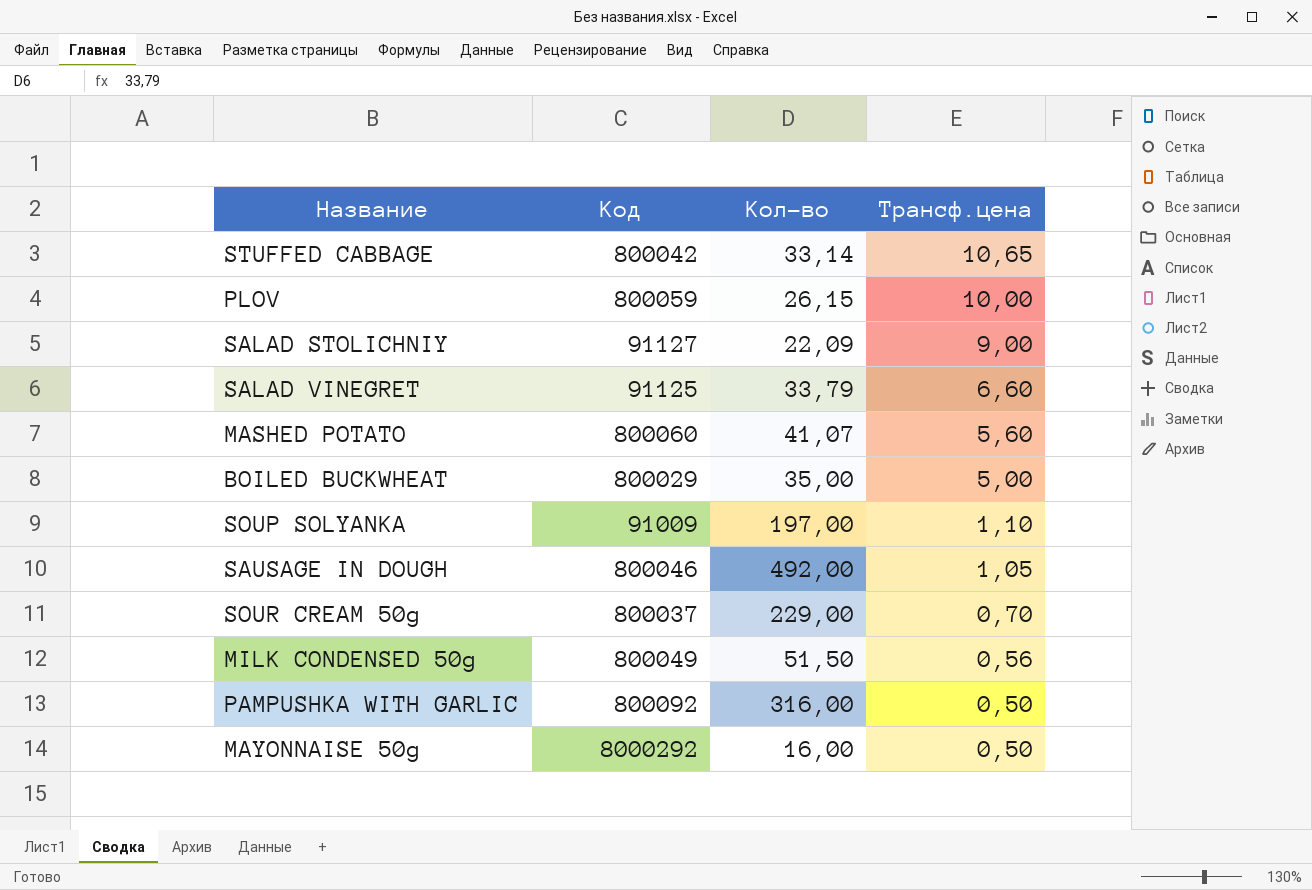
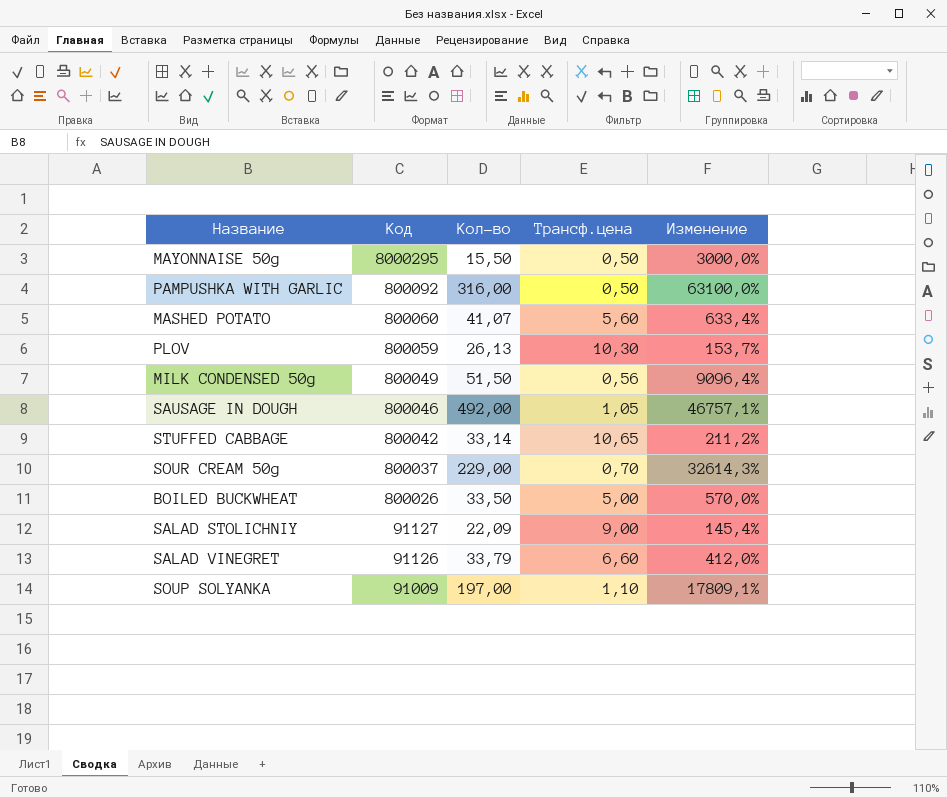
row order: Трансф.цена descending -> Код descending
column Изменение | formula: none -> ([Кол-во] - [Трансф.цена]) / [Трансф.цена]
MAYONNAISE 50g | Код: 8000292 -> 8000295
MAYONNAISE 50g | Кол-во: 16,00 -> 15,50
PLOV | Кол-во: 26,15 -> 26,13
PLOV | Трансф.цена: 10,00 -> 10,30
BOILED BUCKWHEAT | Код: 800029 -> 800026
BOILED BUCKWHEAT | Кол-во: 35,00 -> 33,50
SALAD VINEGRET | Код: 91125 -> 91126

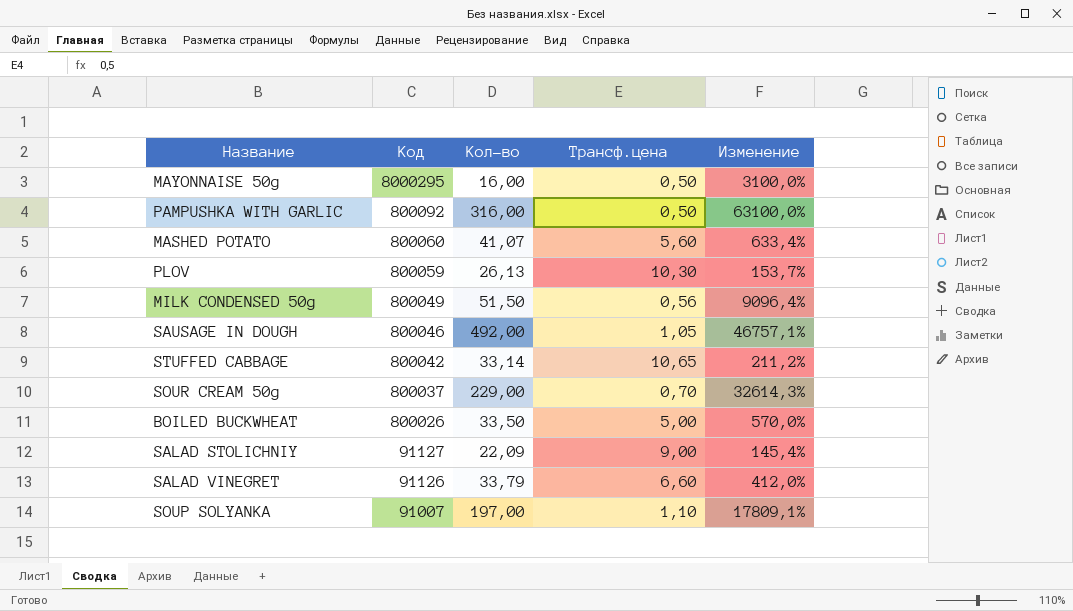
MAYONNAISE 50g | Кол-во: 15,50 -> 16,00
MAYONNAISE 50g | Изменение: 3000,0% -> 3100,0%
SOUP SOLYANKA | Код: 91009 -> 91007

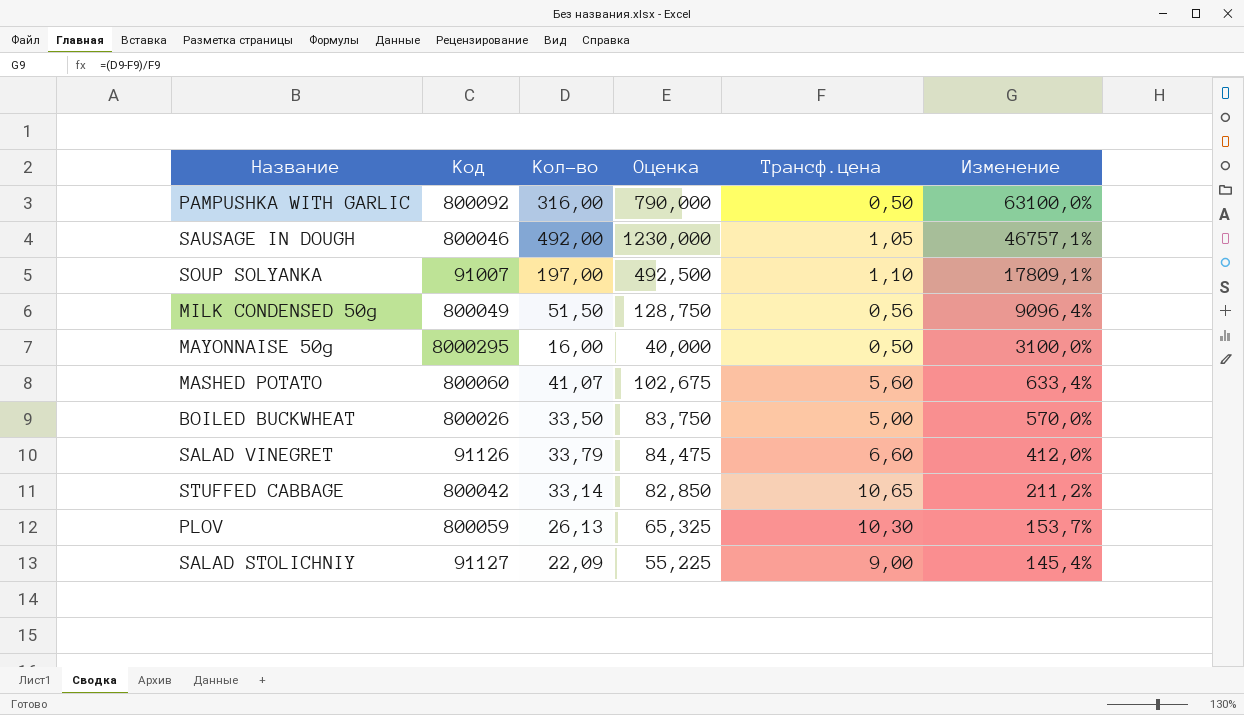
row order: Код descending -> Изменение descending
column Оценка | formula: none -> [Кол-во] * 2,5
row SOUR CREAM 50g: 800037 | 229,00 | 0,70 | 32614,3% -> none

